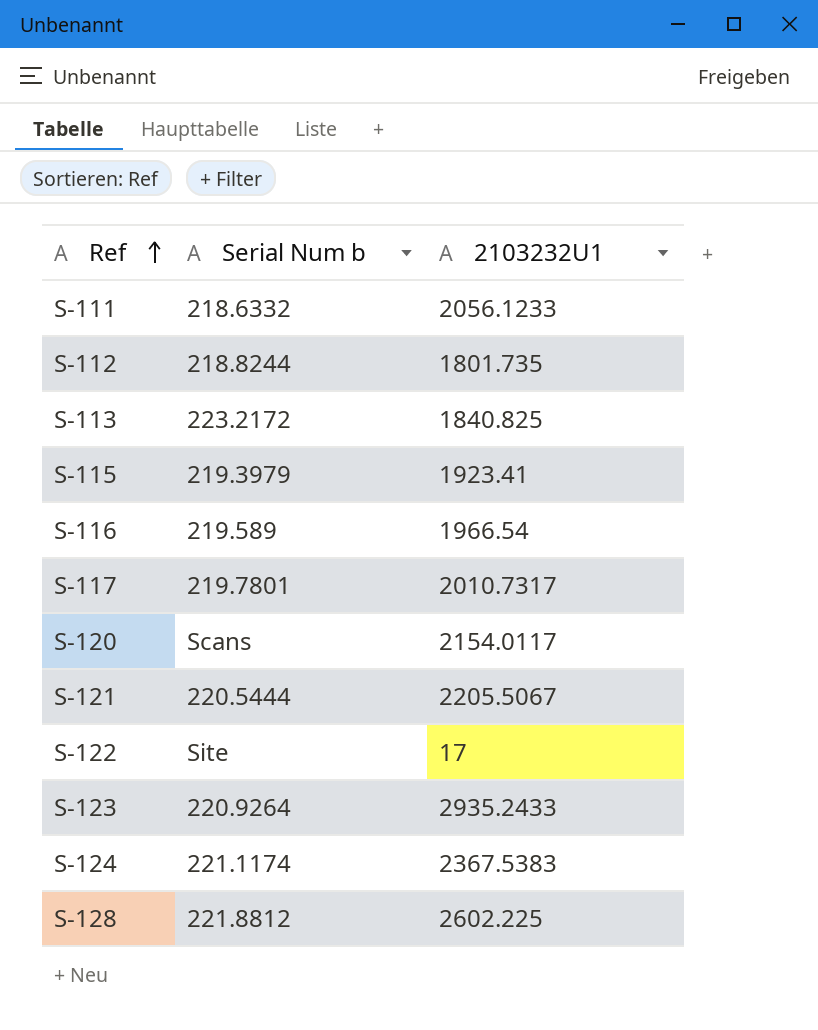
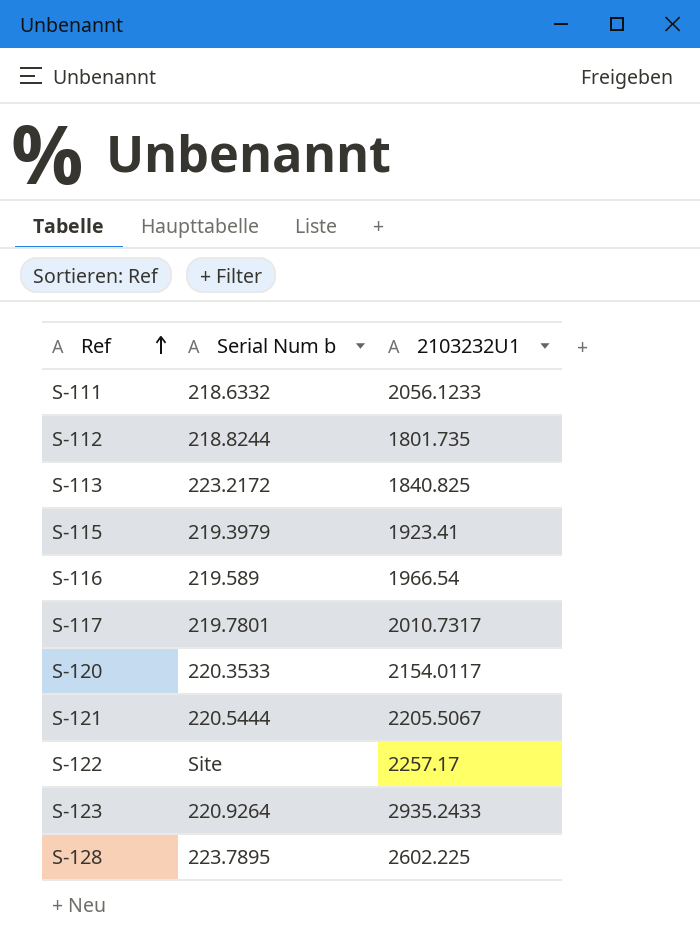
row S-124: 221.1174 | 2367.5383 -> none
S-120 | Serial Num b: Scans -> 220.3533
S-122 | 2103232U1: 17 -> 2257.17
S-128 | Serial Num b: 221.8812 -> 223.7895

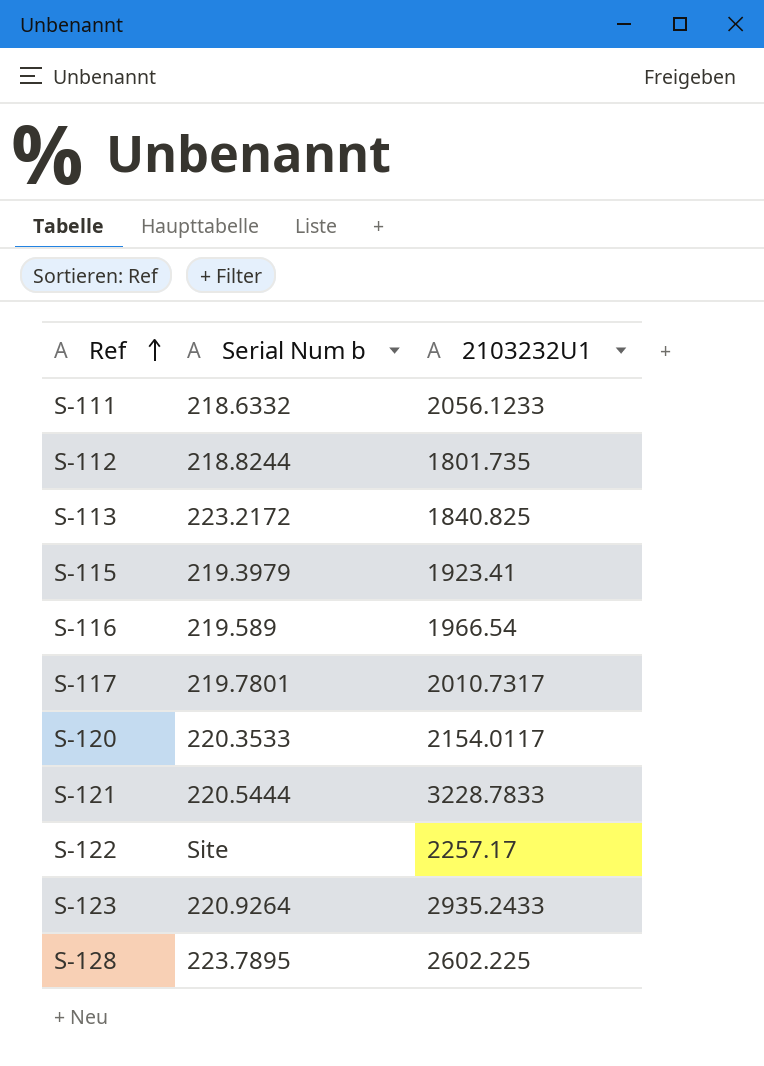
S-121 | 2103232U1: 2205.5067 -> 3228.7833

